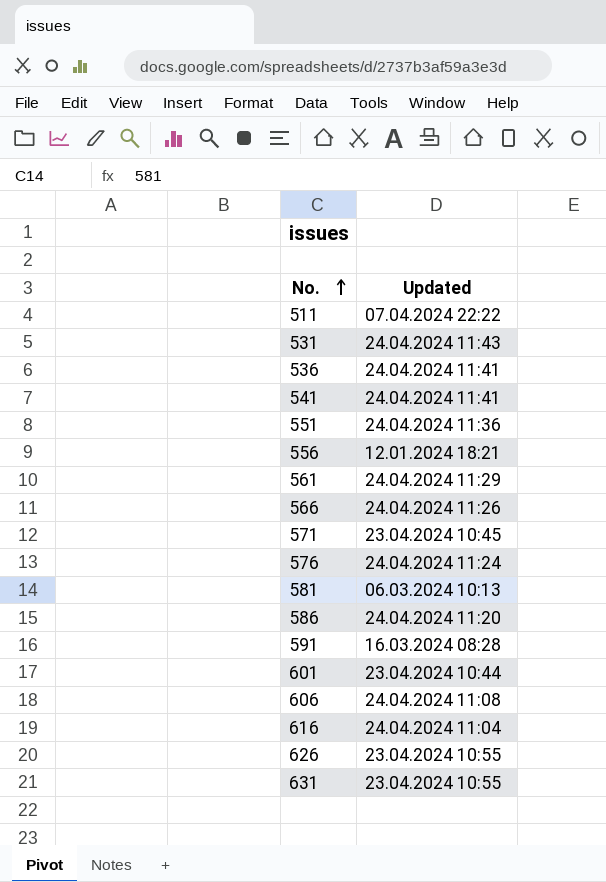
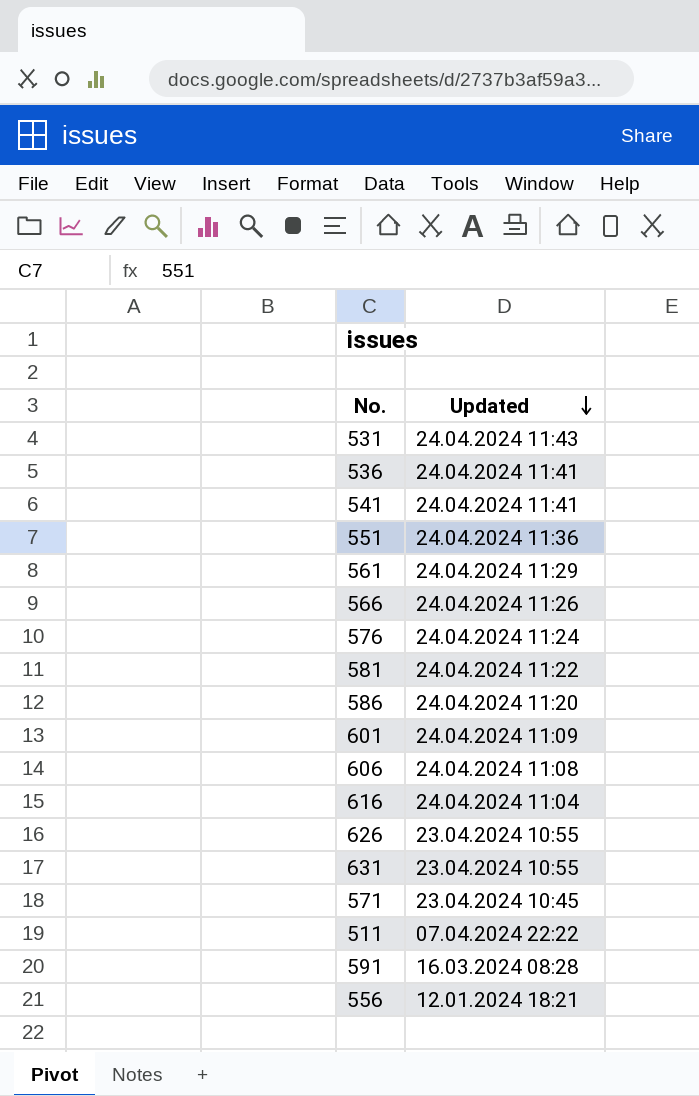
row order: No. ascending -> Updated descending
581 | Updated: 06.03.2024 10:13 -> 24.04.2024 11:22
601 | Updated: 23.04.2024 10:44 -> 24.04.2024 11:09

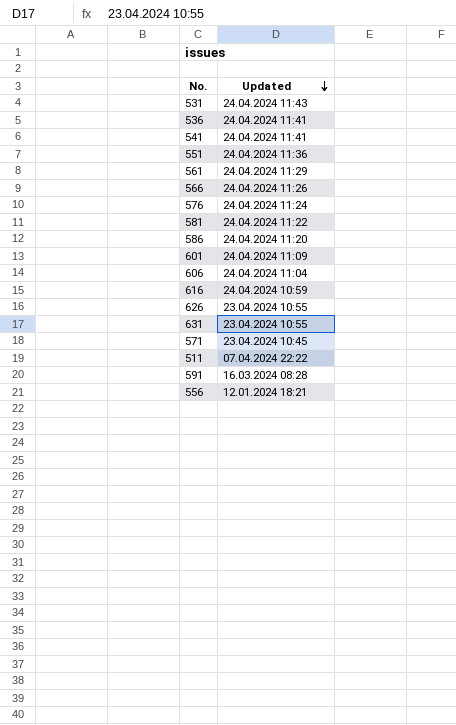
606 | Updated: 24.04.2024 11:08 -> 24.04.2024 11:04
616 | Updated: 24.04.2024 11:04 -> 24.04.2024 10:59

